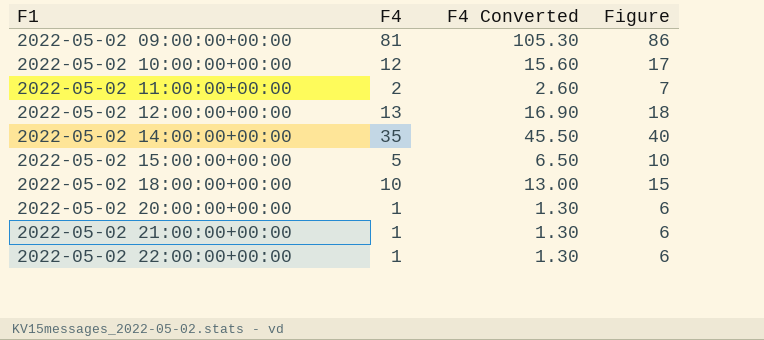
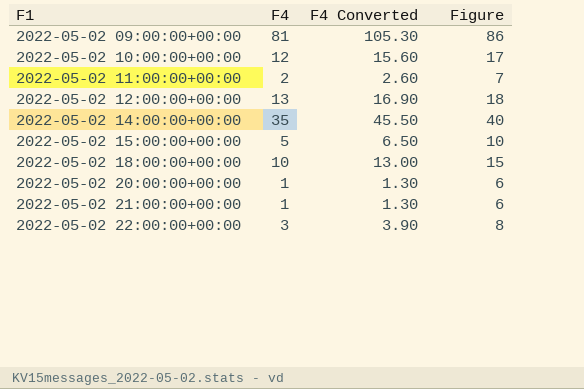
2022-05-02 22:00:00+00:00 | F4: 1 -> 3
2022-05-02 22:00:00+00:00 | F4 Converted: 1.30 -> 3.90
2022-05-02 22:00:00+00:00 | Figure: 6 -> 8

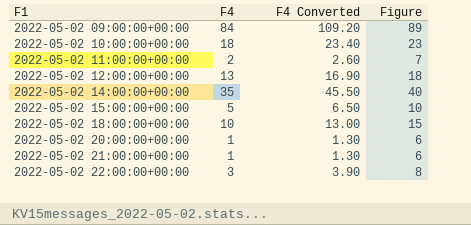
2022-05-02 09:00:00+00:00 | F4: 81 -> 84
2022-05-02 09:00:00+00:00 | F4 Converted: 105.30 -> 109.20
2022-05-02 09:00:00+00:00 | Figure: 86 -> 89
2022-05-02 10:00:00+00:00 | F4: 12 -> 18
2022-05-02 10:00:00+00:00 | F4 Converted: 15.60 -> 23.40
2022-05-02 10:00:00+00:00 | Figure: 17 -> 23

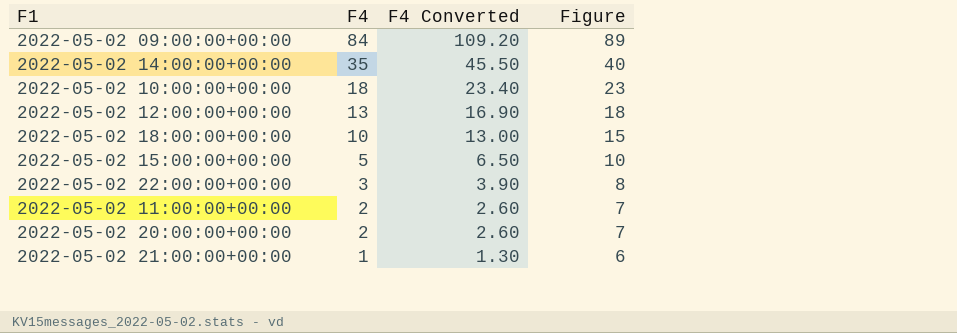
row order: F1 ascending -> F4 descending
2022-05-02 20:00:00+00:00 | F4: 1 -> 2
2022-05-02 20:00:00+00:00 | F4 Converted: 1.30 -> 2.60
2022-05-02 20:00:00+00:00 | Figure: 6 -> 7

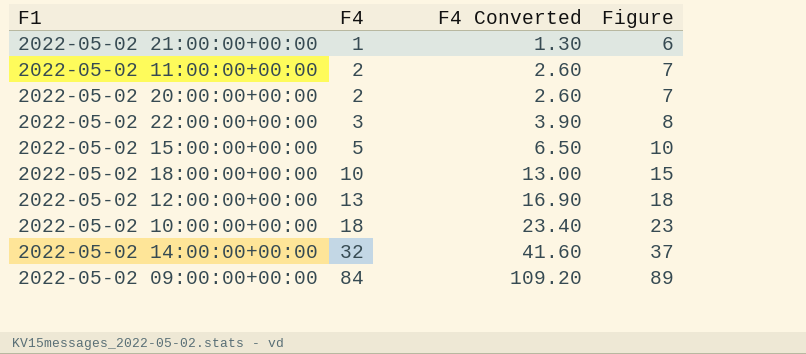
row order: F4 descending -> F4 ascending
2022-05-02 14:00:00+00:00 | F4: 35 -> 32
2022-05-02 14:00:00+00:00 | F4 Converted: 45.50 -> 41.60
2022-05-02 14:00:00+00:00 | Figure: 40 -> 37

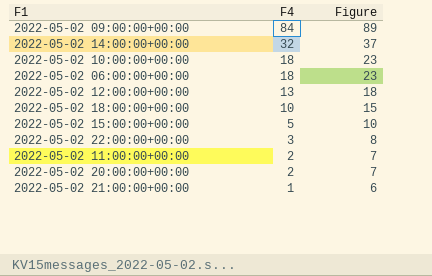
row order: F4 ascending -> F4 descending
column F4 Converted | formula: [F4] * 1.3 -> none
row 2022-05-02 06:00:00+00:00: none -> 18 | 23

